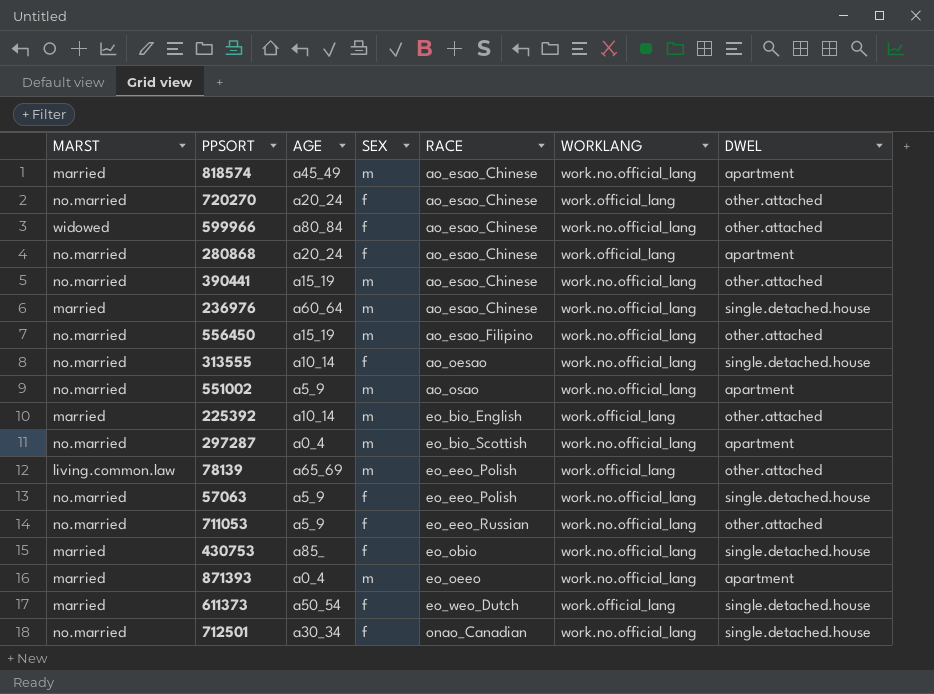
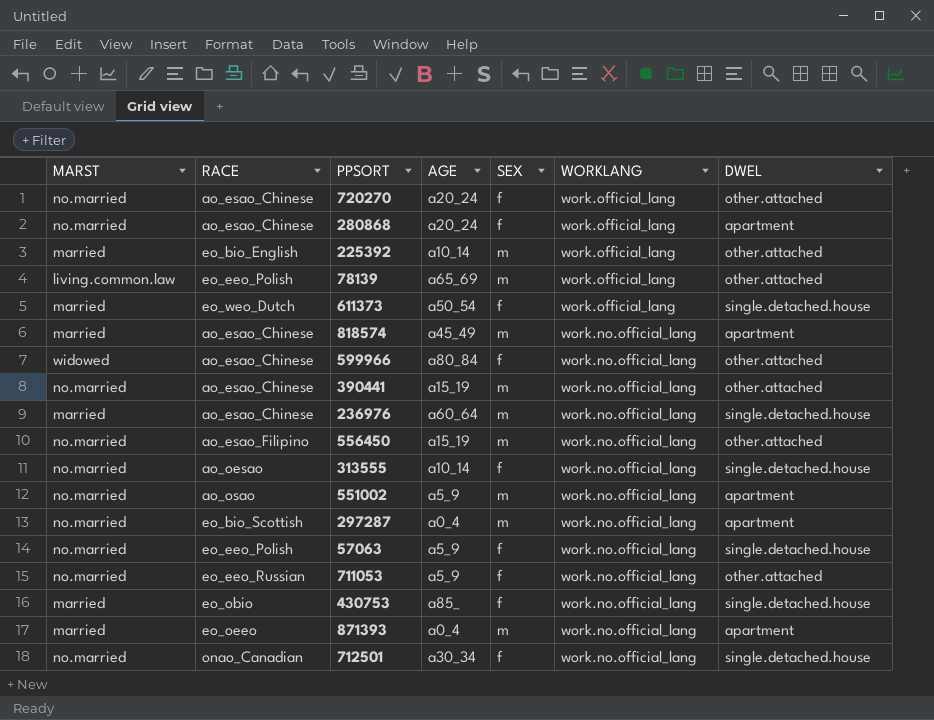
row order: RACE ascending -> WORKLANG descending
column RACE | position: 5 -> 2

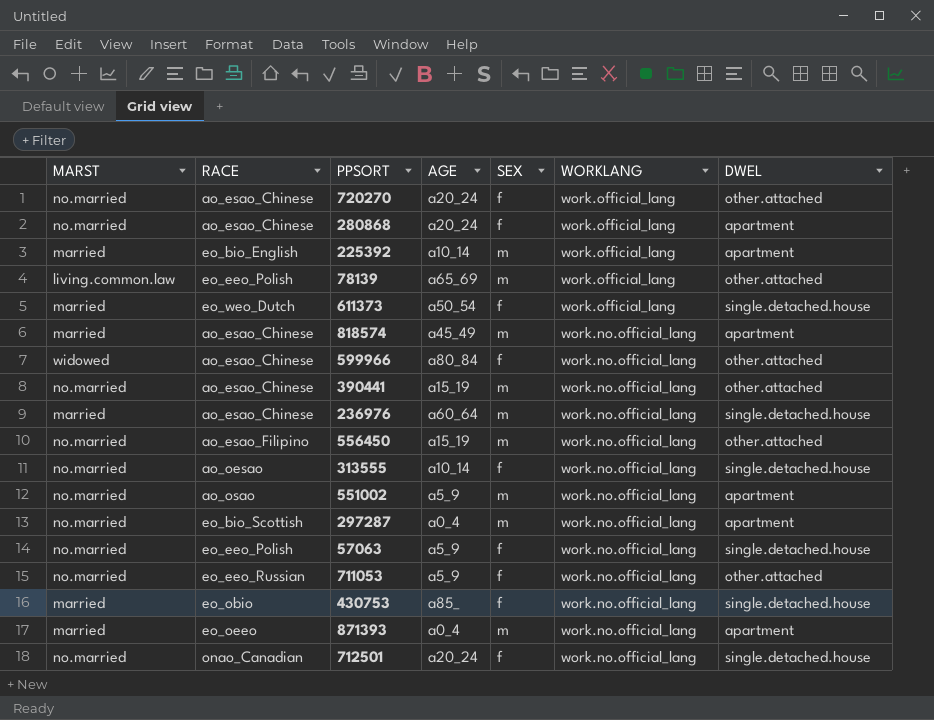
225392 | DWEL: other.attached -> apartment
712501 | AGE: a30_34 -> a20_24

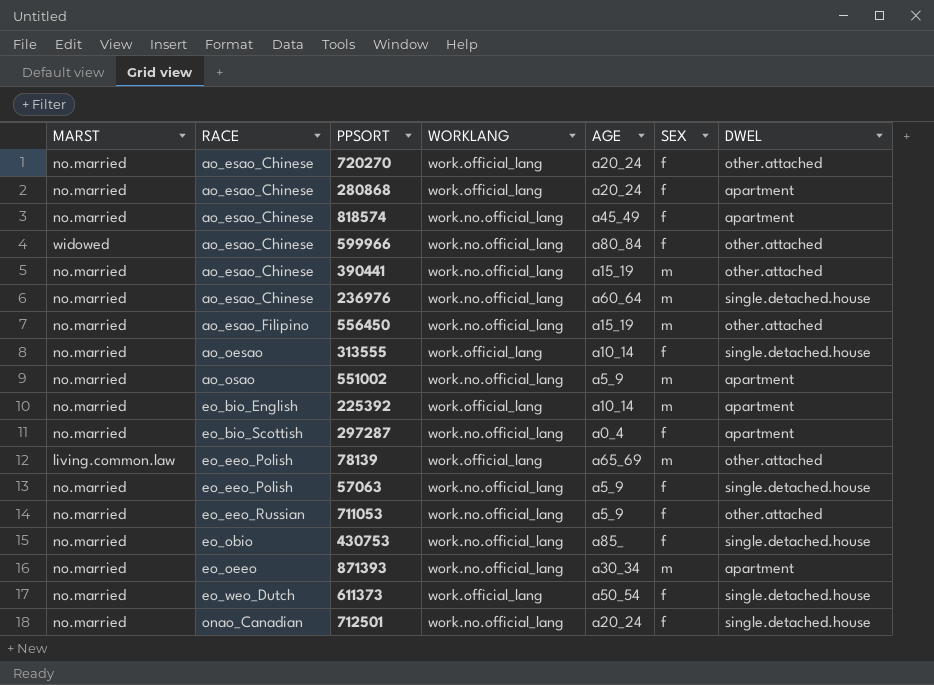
row order: WORKLANG descending -> RACE ascending
column WORKLANG | position: 6 -> 4
818574 | MARST: married -> no.married
818574 | SEX: m -> f
236976 | MARST: married -> no.married
313555 | WORKLANG: work.no.official_lang -> work.official_lang
225392 | MARST: married -> no.married
297287 | SEX: m -> f
430753 | MARST: married -> no.married
871393 | MARST: married -> no.married
871393 | AGE: a0_4 -> a30_34
611373 | MARST: married -> no.married

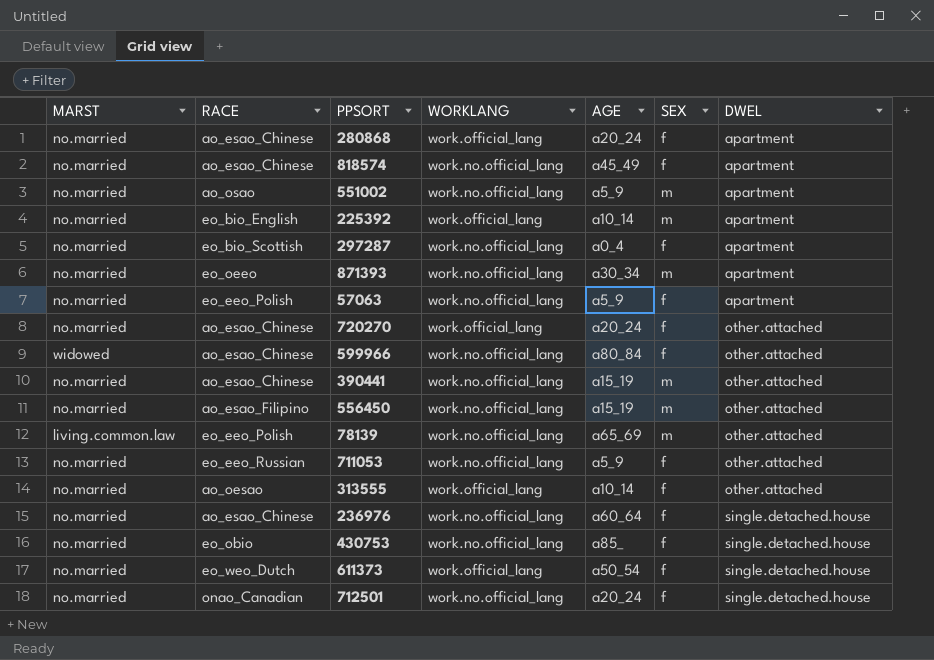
row order: RACE ascending -> DWEL ascending
57063 | DWEL: single.detached.house -> apartment
78139 | WORKLANG: work.official_lang -> work.no.official_lang
313555 | DWEL: single.detached.house -> other.attached
236976 | SEX: m -> f

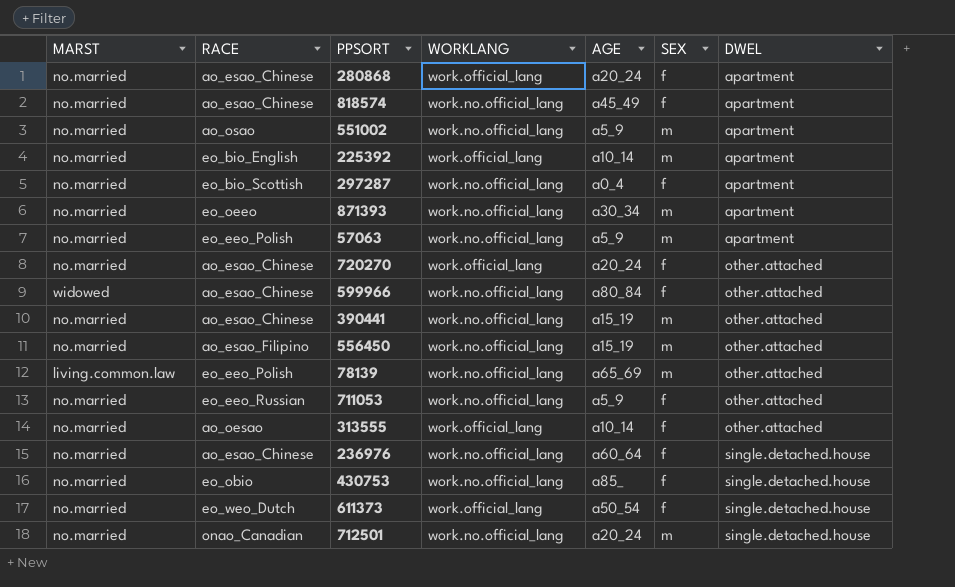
57063 | SEX: f -> m
712501 | SEX: f -> m

